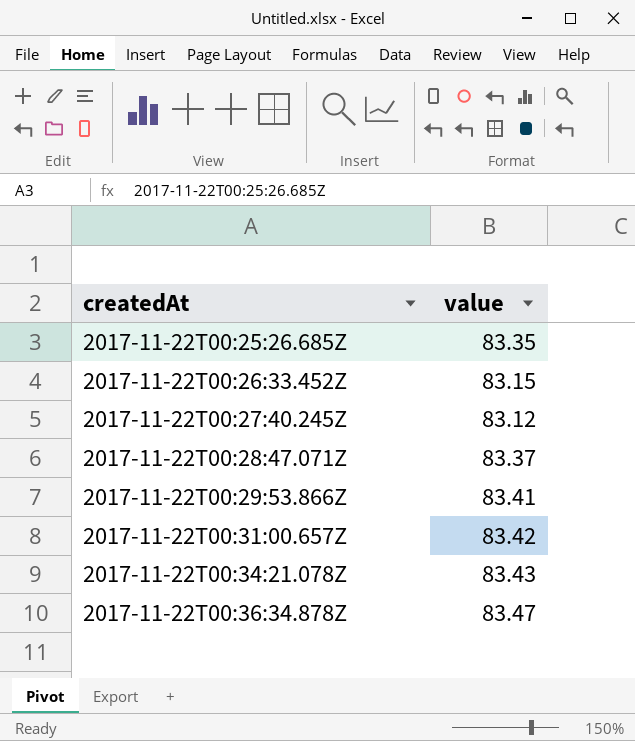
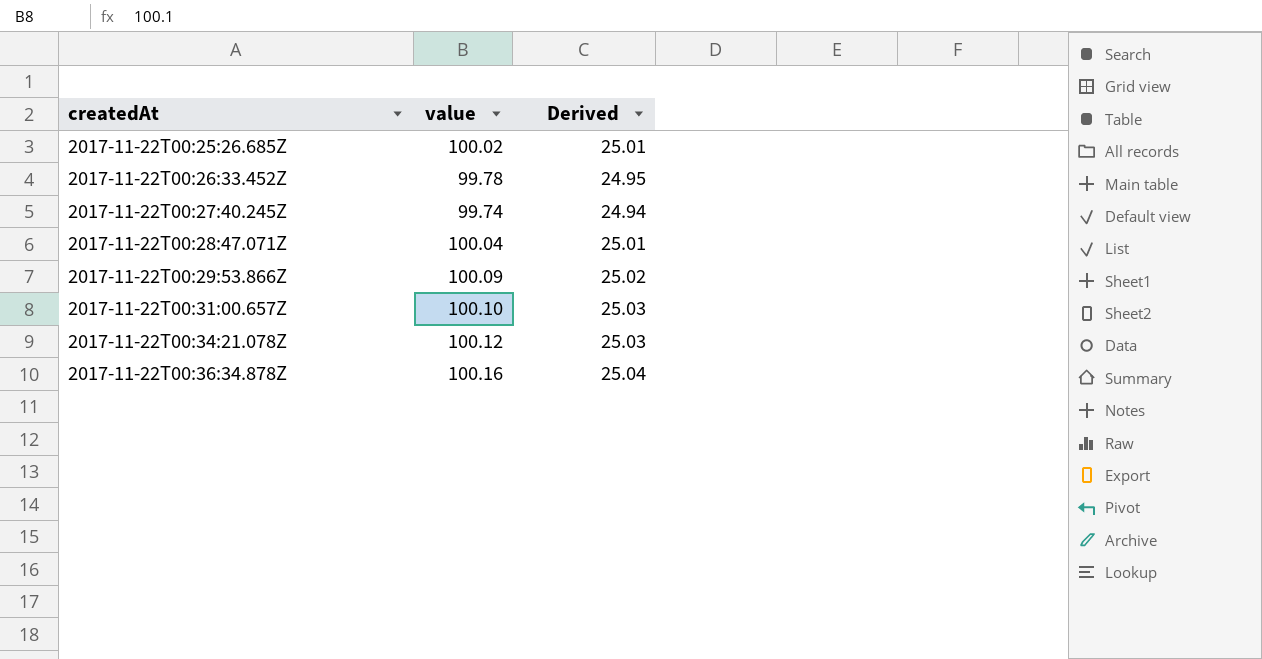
column Derived | formula: none -> [value] * 0.25
2017-11-22T00:25:26.685Z | value: 83.35 -> 100.02
2017-11-22T00:26:33.452Z | value: 83.15 -> 99.78
2017-11-22T00:27:40.245Z | value: 83.12 -> 99.74
2017-11-22T00:28:47.071Z | value: 83.37 -> 100.04
2017-11-22T00:29:53.866Z | value: 83.41 -> 100.09
2017-11-22T00:31:00.657Z | value: 83.42 -> 100.10
2017-11-22T00:34:21.078Z | value: 83.43 -> 100.12
2017-11-22T00:36:34.878Z | value: 83.47 -> 100.16

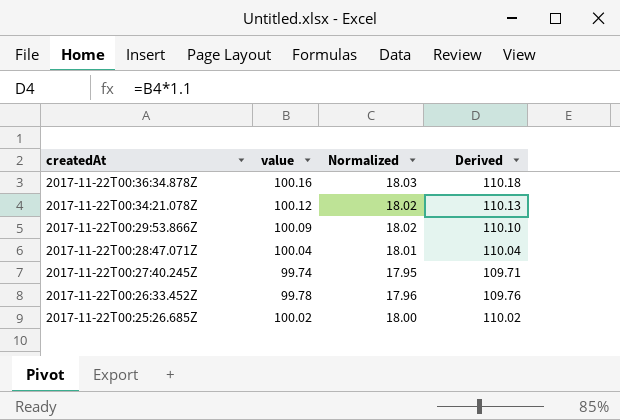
row order: createdAt ascending -> createdAt descending
column Normalized | formula: none -> [value] * 0.18
column Derived | formula: [value] * 0.25 -> [value] * 1.1
row 2017-11-22T00:31:00.657Z: 100.10 | 25.03 -> none

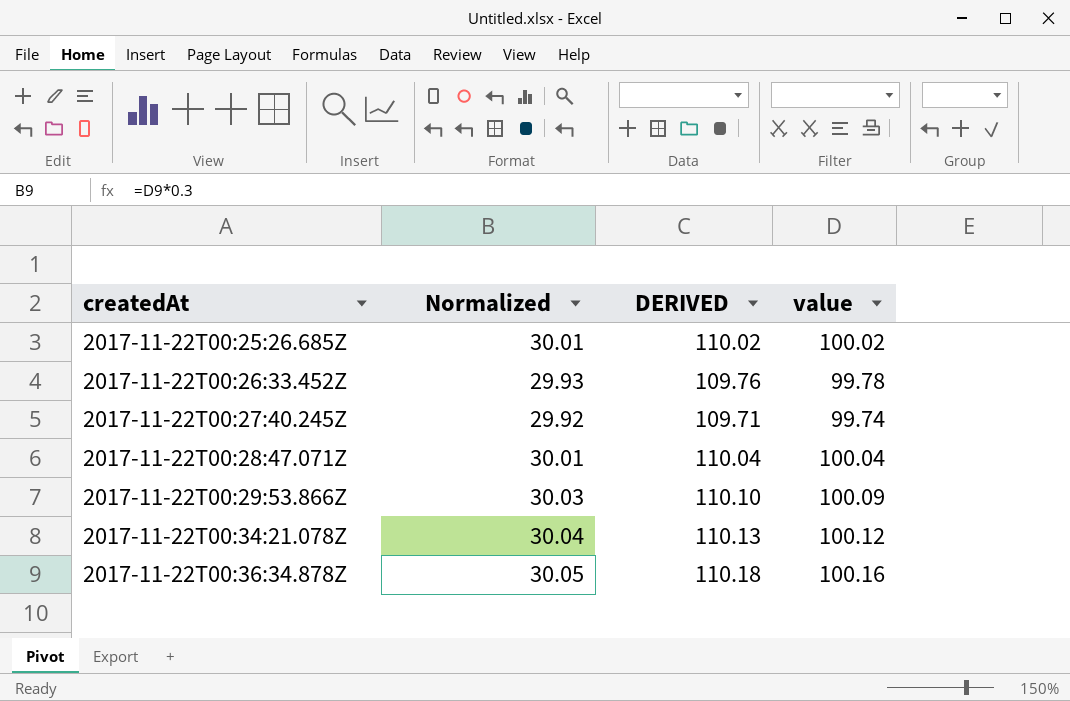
row order: createdAt descending -> createdAt ascending
column Normalized | formula: [value] * 0.18 -> [value] * 0.3
column name: Derived -> DERIVED
column value | position: 2 -> 4

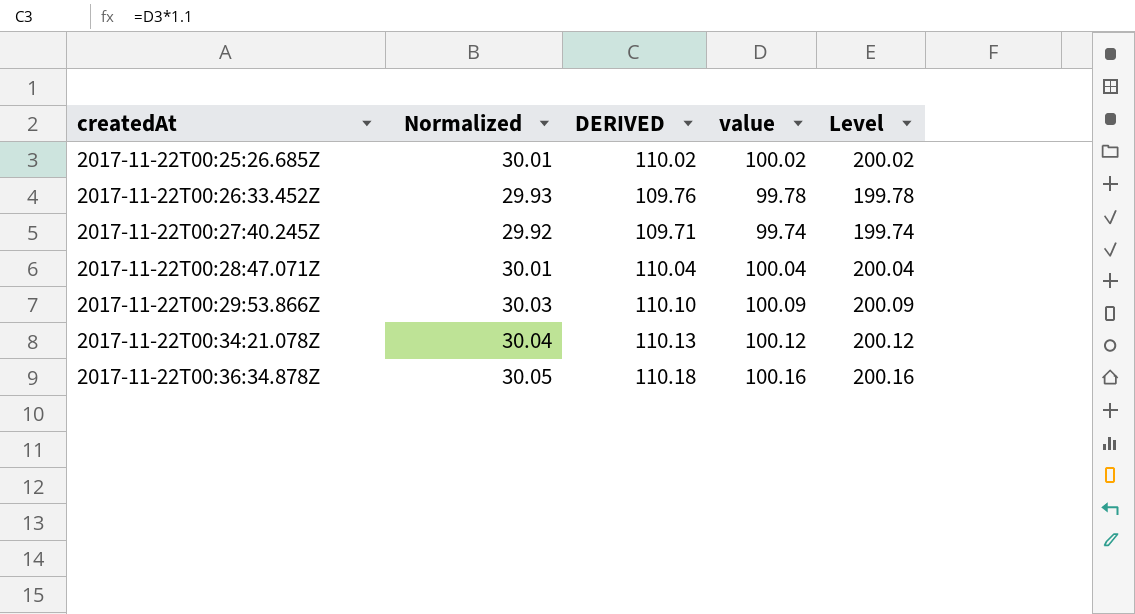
column Level | formula: none -> [value] + 100

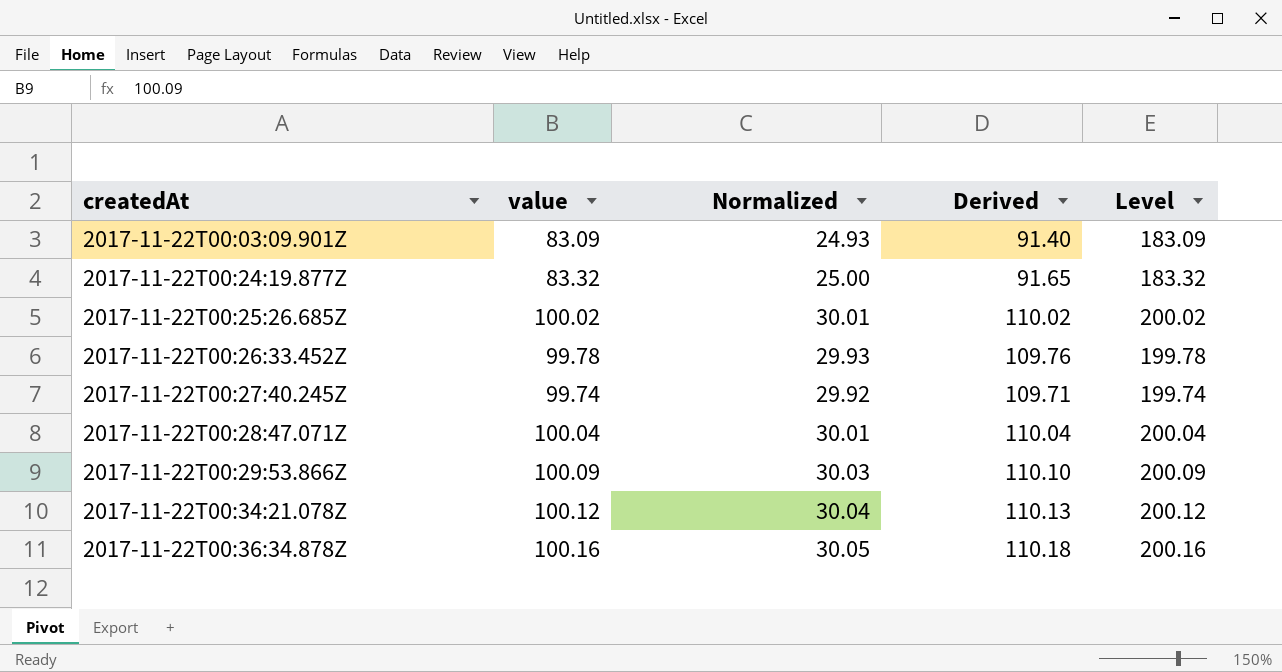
column value | position: 4 -> 2
column name: DERIVED -> Derived
row 2017-11-22T00:03:09.901Z: none -> 83.09 | 24.93 | 91.40 | 183.09
row 2017-11-22T00:24:19.877Z: none -> 83.32 | 25.00 | 91.65 | 183.32

